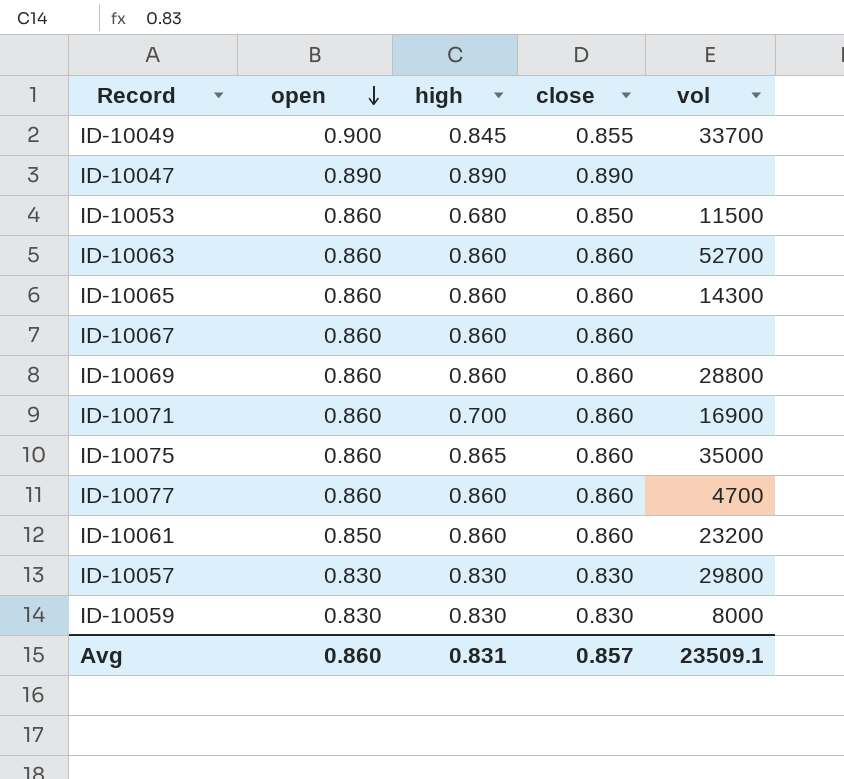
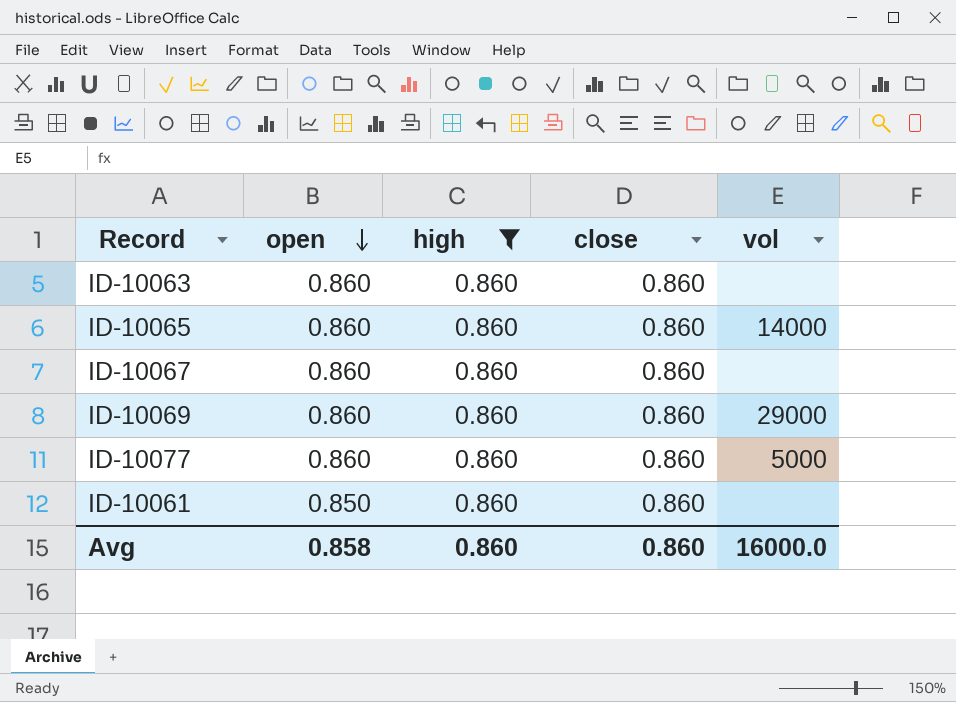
filter: none -> high = 0.860
ID-10063 | vol: 52700 -> none
ID-10065 | vol: 14300 -> 14000
ID-10069 | vol: 28800 -> 29000
ID-10077 | vol: 4700 -> 5000
ID-10061 | vol: 23200 -> none
Avg | open: 0.860 -> 0.858
Avg | high: 0.831 -> 0.860
Avg | close: 0.857 -> 0.860
Avg | vol: 23509.1 -> 16000.0

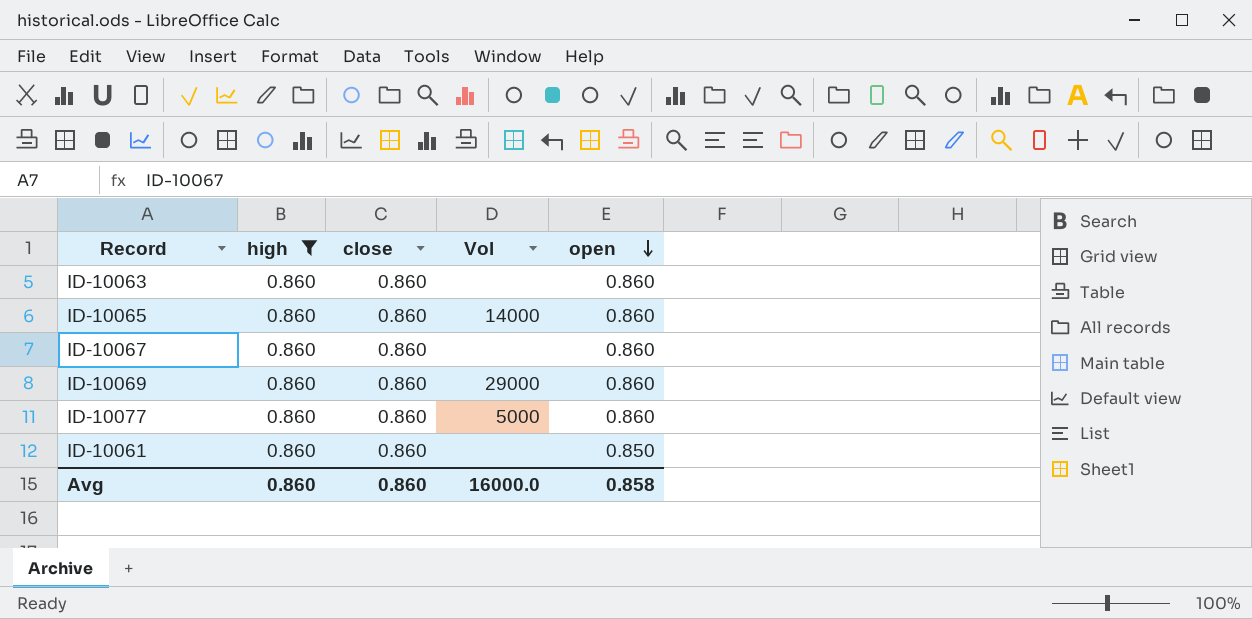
column name: vol -> Vol
column open | position: 2 -> 5

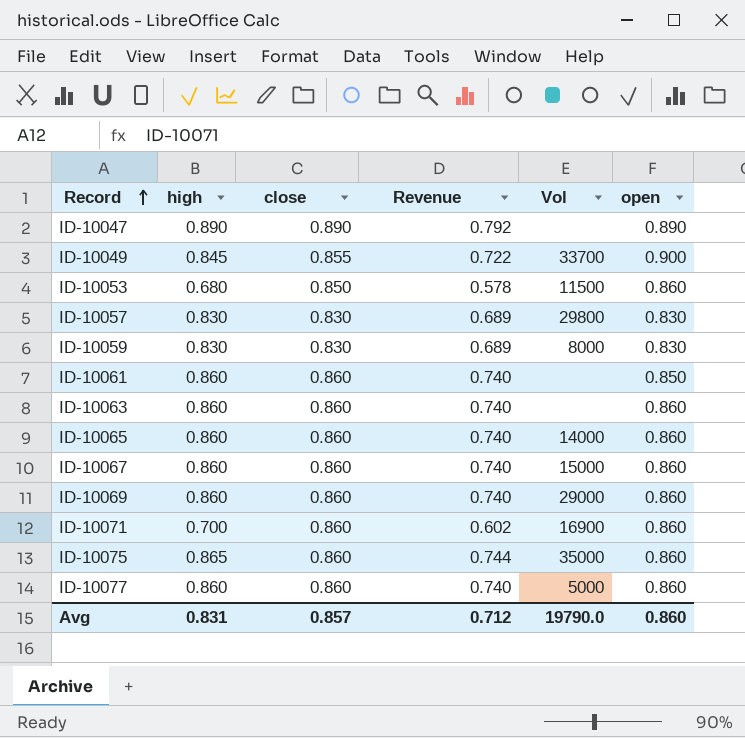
filter: high = 0.860 -> none
row order: open descending -> Record ascending
column Revenue | formula: none -> [high] * [close]
ID-10067 | Vol: none -> 15000
Avg | high: 0.860 -> 0.831
Avg | close: 0.860 -> 0.857
Avg | Vol: 16000.0 -> 19790.0
Avg | open: 0.858 -> 0.860

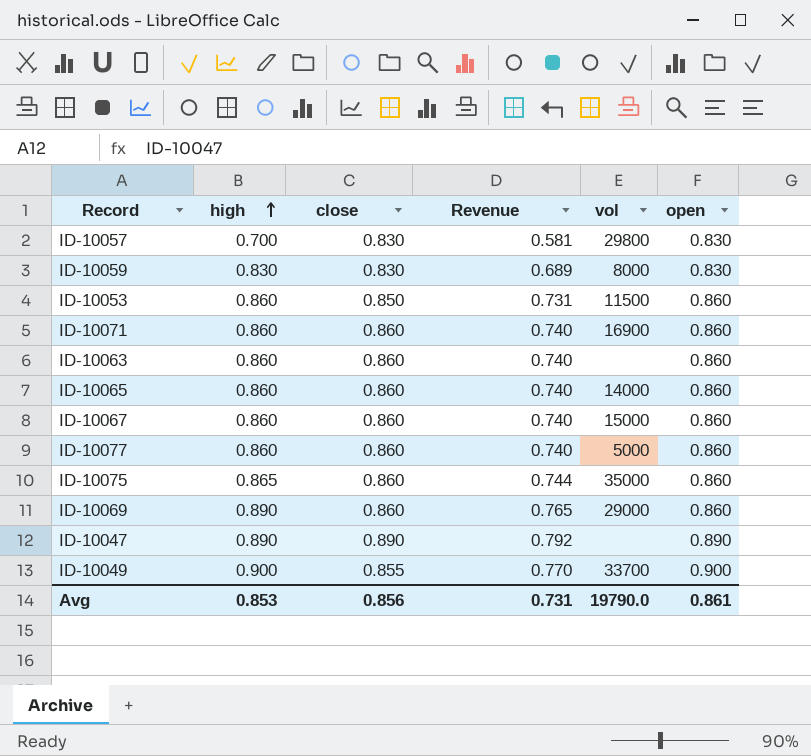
row order: Record ascending -> high ascending
column name: Vol -> vol
row ID-10061: 0.860 | 0.860 | 0.740 | none | 0.850 -> none
ID-10057 | high: 0.830 -> 0.700
ID-10057 | Revenue: 0.689 -> 0.581
ID-10053 | high: 0.680 -> 0.860
ID-10053 | Revenue: 0.578 -> 0.731
ID-10071 | high: 0.700 -> 0.860
ID-10071 | Revenue: 0.602 -> 0.740
ID-10069 | high: 0.860 -> 0.890
ID-10069 | Revenue: 0.740 -> 0.765
ID-10049 | high: 0.845 -> 0.900
ID-10049 | Revenue: 0.722 -> 0.770
Avg | high: 0.831 -> 0.853
Avg | close: 0.857 -> 0.856
Avg | Revenue: 0.712 -> 0.731
Avg | open: 0.860 -> 0.861

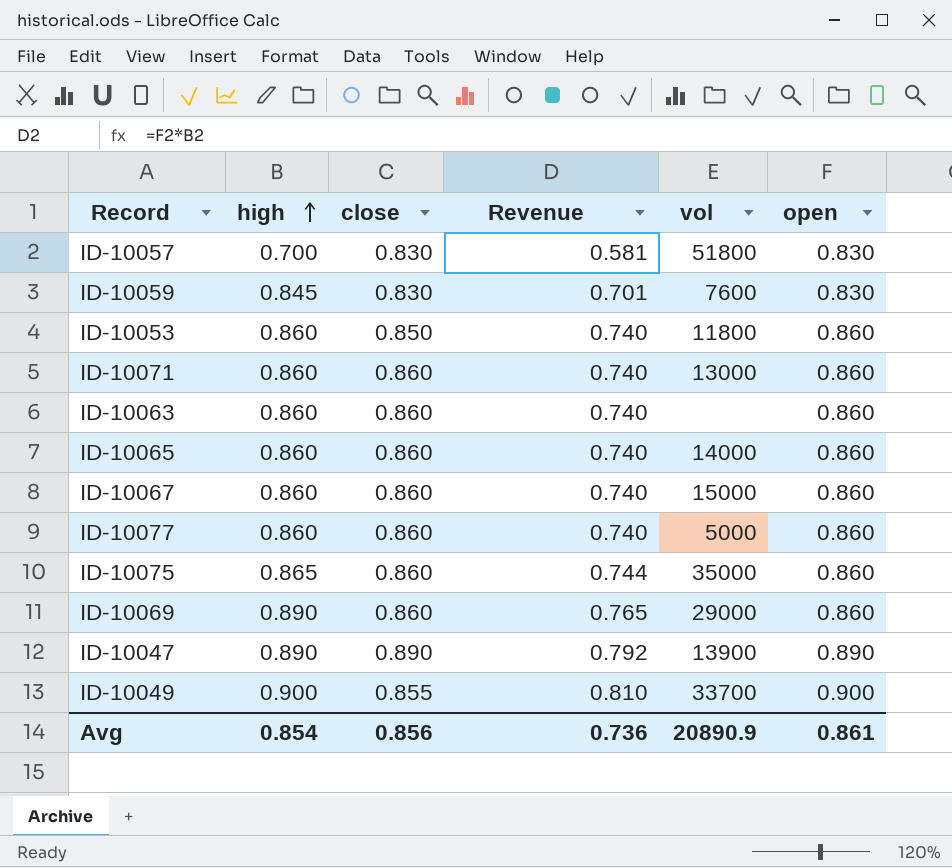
column Revenue | formula: [high] * [close] -> [high] * [open]
ID-10057 | vol: 29800 -> 51800
ID-10059 | high: 0.830 -> 0.845
ID-10059 | vol: 8000 -> 7600
ID-10053 | vol: 11500 -> 11800
ID-10071 | vol: 16900 -> 13000
ID-10047 | vol: none -> 13900
Avg | high: 0.853 -> 0.854
Avg | Revenue: 0.731 -> 0.736
Avg | vol: 19790.0 -> 20890.9

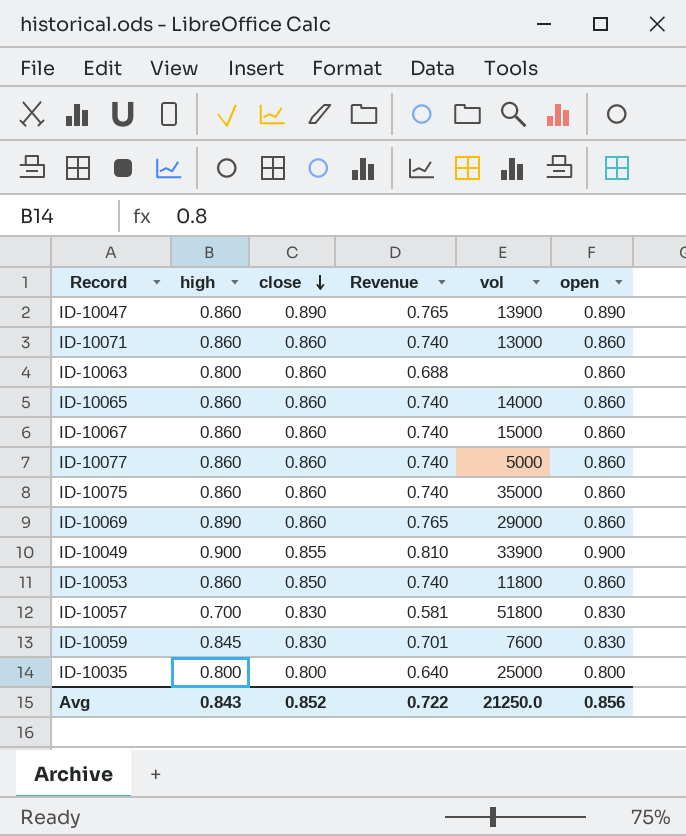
row order: high ascending -> close descending
ID-10047 | high: 0.890 -> 0.860
ID-10047 | Revenue: 0.792 -> 0.765
ID-10063 | high: 0.860 -> 0.800
ID-10063 | Revenue: 0.740 -> 0.688
ID-10075 | high: 0.865 -> 0.860
ID-10075 | Revenue: 0.744 -> 0.740
ID-10049 | vol: 33700 -> 33900
row ID-10035: none -> 0.800 | 0.800 | 0.640 | 25000 | 0.800
Avg | high: 0.854 -> 0.843
Avg | close: 0.856 -> 0.852
Avg | Revenue: 0.736 -> 0.722
Avg | vol: 20890.9 -> 21250.0
Avg | open: 0.861 -> 0.856

